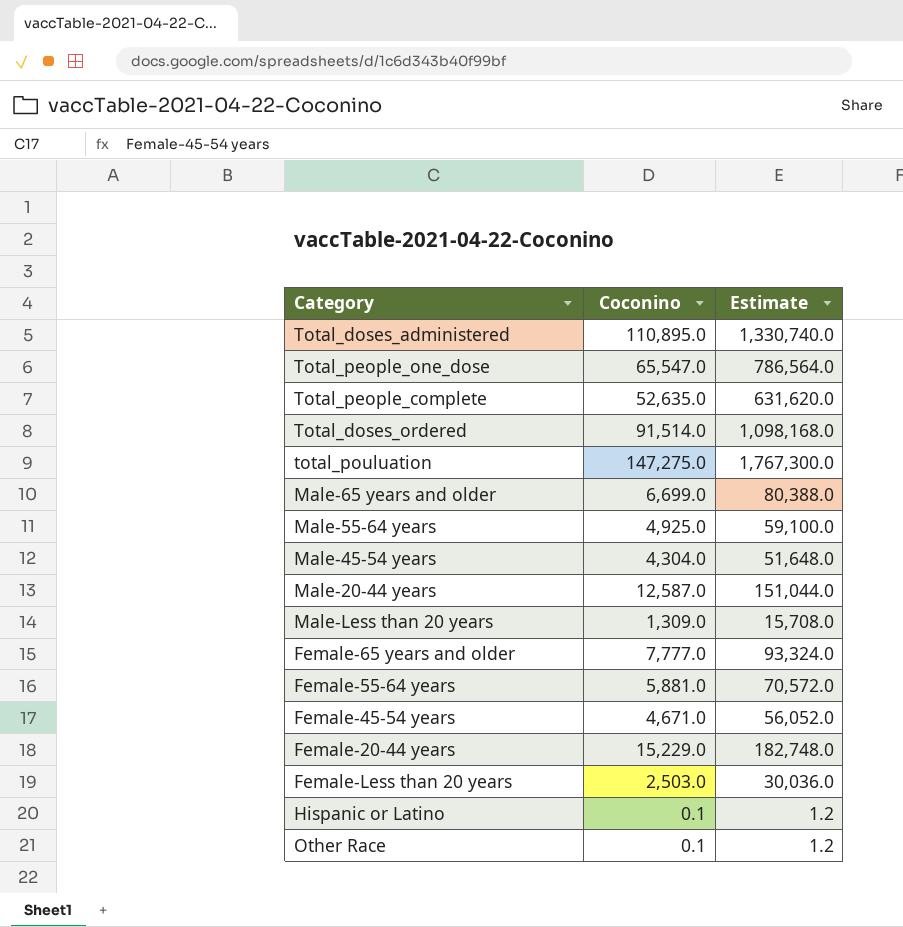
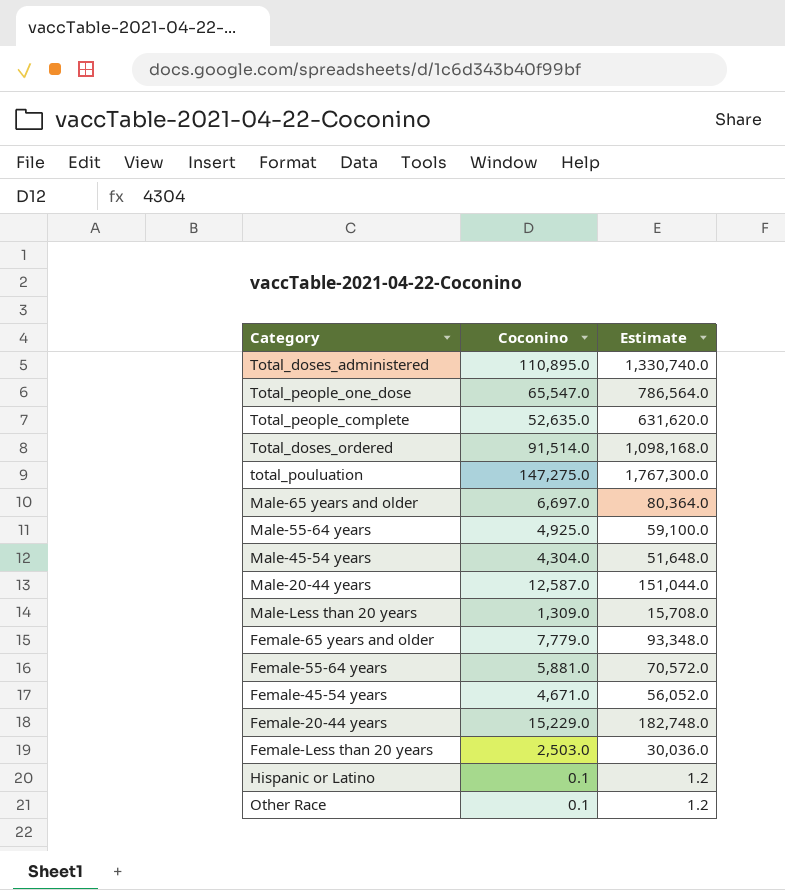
Male-65 years and older | Coconino: 6,699.0 -> 6,697.0
Male-65 years and older | Estimate: 80,388.0 -> 80,364.0
Female-65 years and older | Coconino: 7,777.0 -> 7,779.0
Female-65 years and older | Estimate: 93,324.0 -> 93,348.0

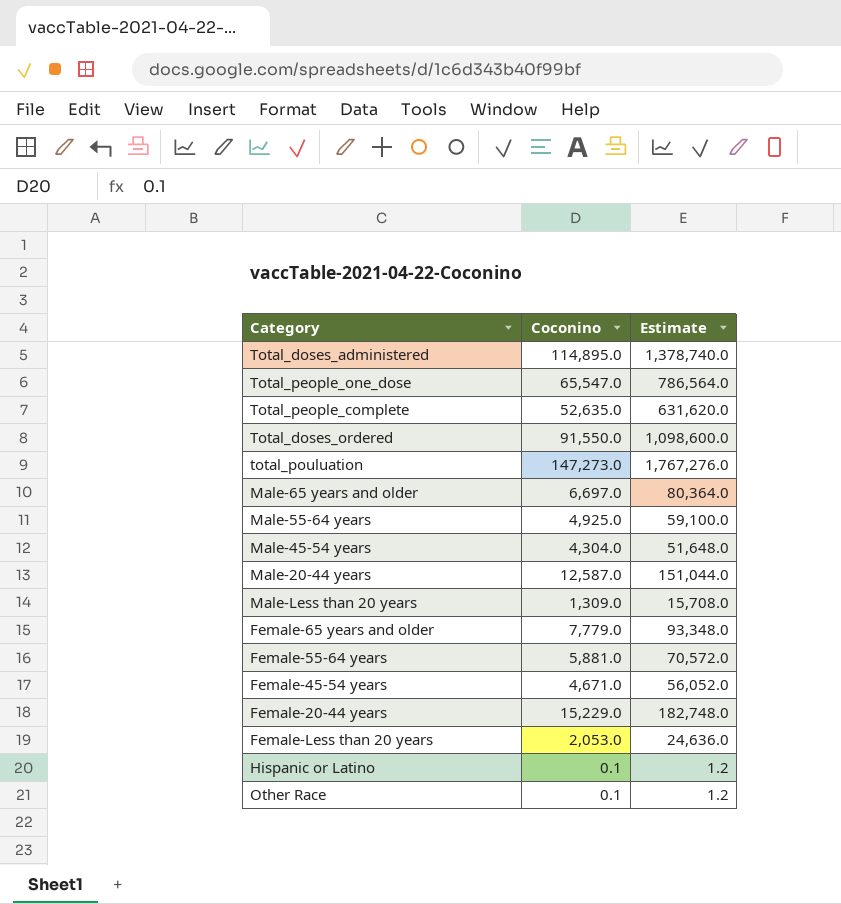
Total_doses_administered | Coconino: 110,895.0 -> 114,895.0
Total_doses_administered | Estimate: 1,330,740.0 -> 1,378,740.0
Total_doses_ordered | Coconino: 91,514.0 -> 91,550.0
Total_doses_ordered | Estimate: 1,098,168.0 -> 1,098,600.0
total_pouluation | Coconino: 147,275.0 -> 147,273.0
total_pouluation | Estimate: 1,767,300.0 -> 1,767,276.0
Female-Less than 20 years | Coconino: 2,503.0 -> 2,053.0
Female-Less than 20 years | Estimate: 30,036.0 -> 24,636.0

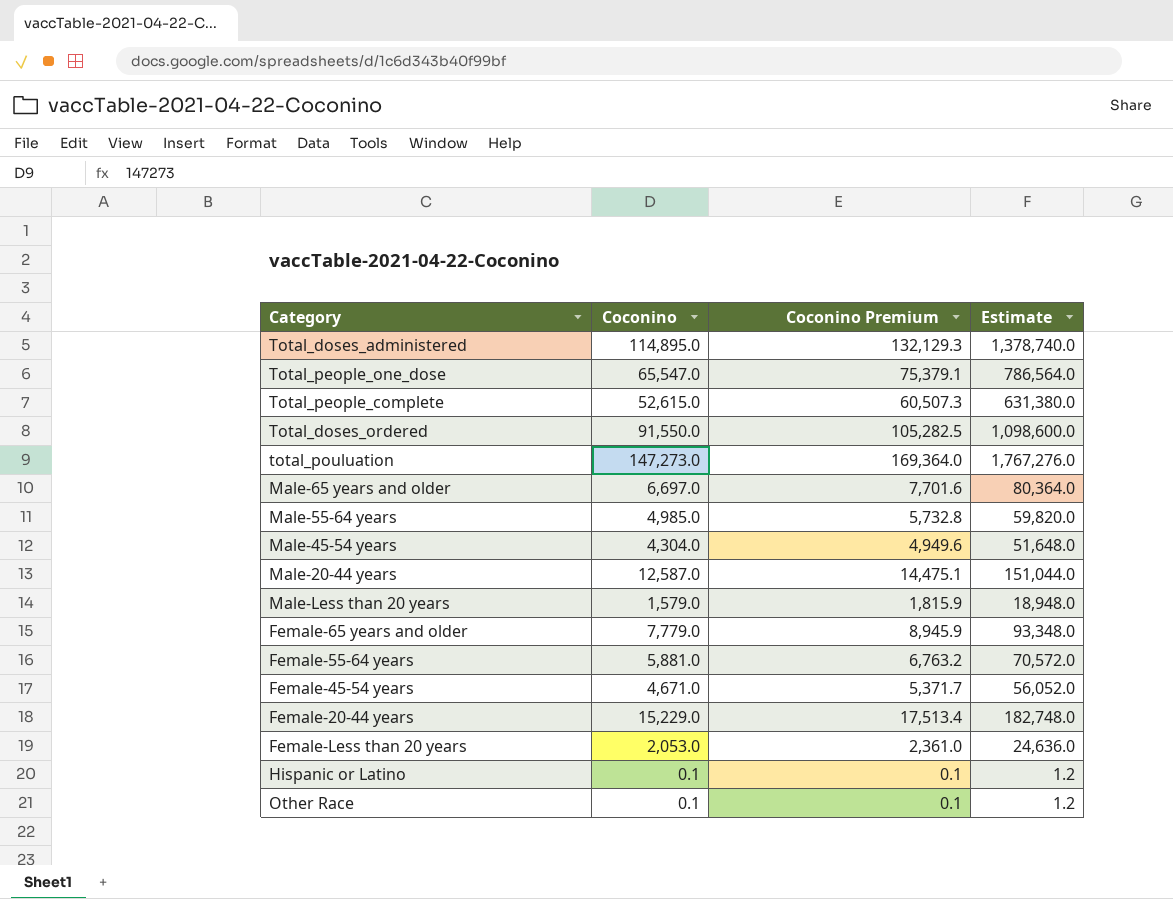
column Coconino Premium | formula: none -> [Coconino] * 1.15
Total_people_complete | Coconino: 52,635.0 -> 52,615.0
Total_people_complete | Estimate: 631,620.0 -> 631,380.0
Male-55-64 years | Coconino: 4,925.0 -> 4,985.0
Male-55-64 years | Estimate: 59,100.0 -> 59,820.0
Male-Less than 20 years | Coconino: 1,309.0 -> 1,579.0
Male-Less than 20 years | Estimate: 15,708.0 -> 18,948.0

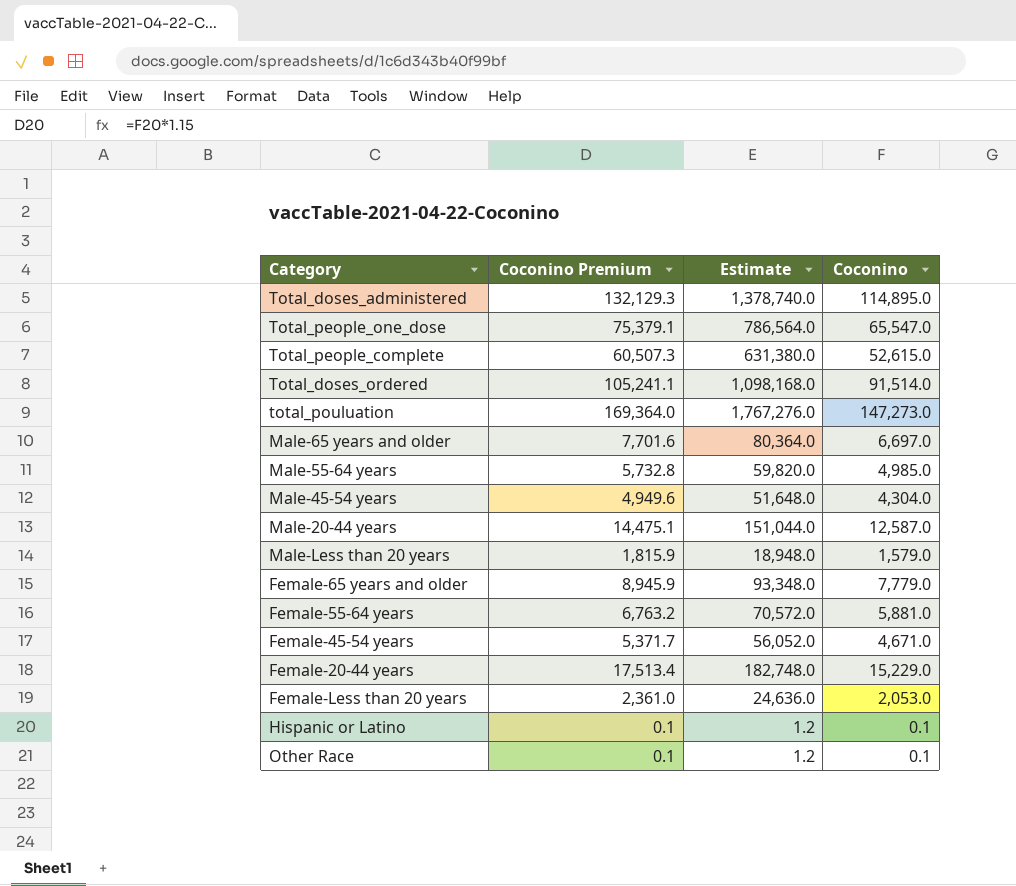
column Coconino | position: 2 -> 4
Total_doses_ordered | Coconino Premium: 105,282.5 -> 105,241.1
Total_doses_ordered | Estimate: 1,098,600.0 -> 1,098,168.0
Total_doses_ordered | Coconino: 91,550.0 -> 91,514.0

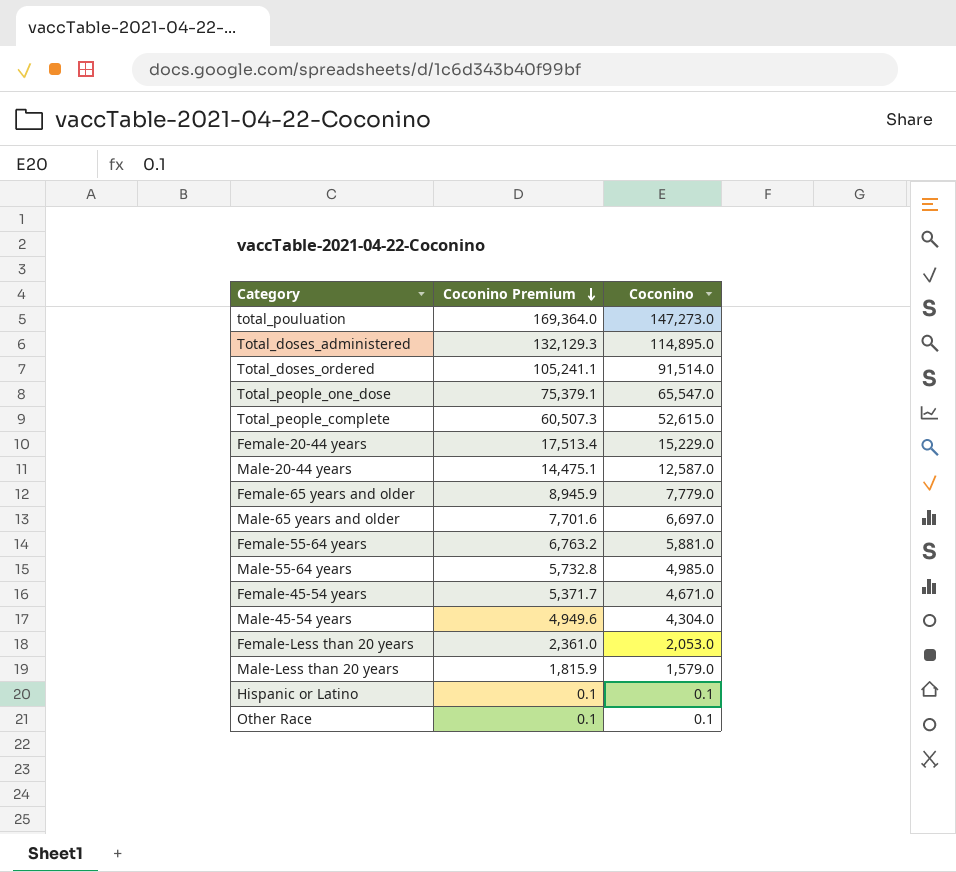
row order: none -> Coconino Premium descending
column Estimate | formula: [Coconino] * 12 -> none

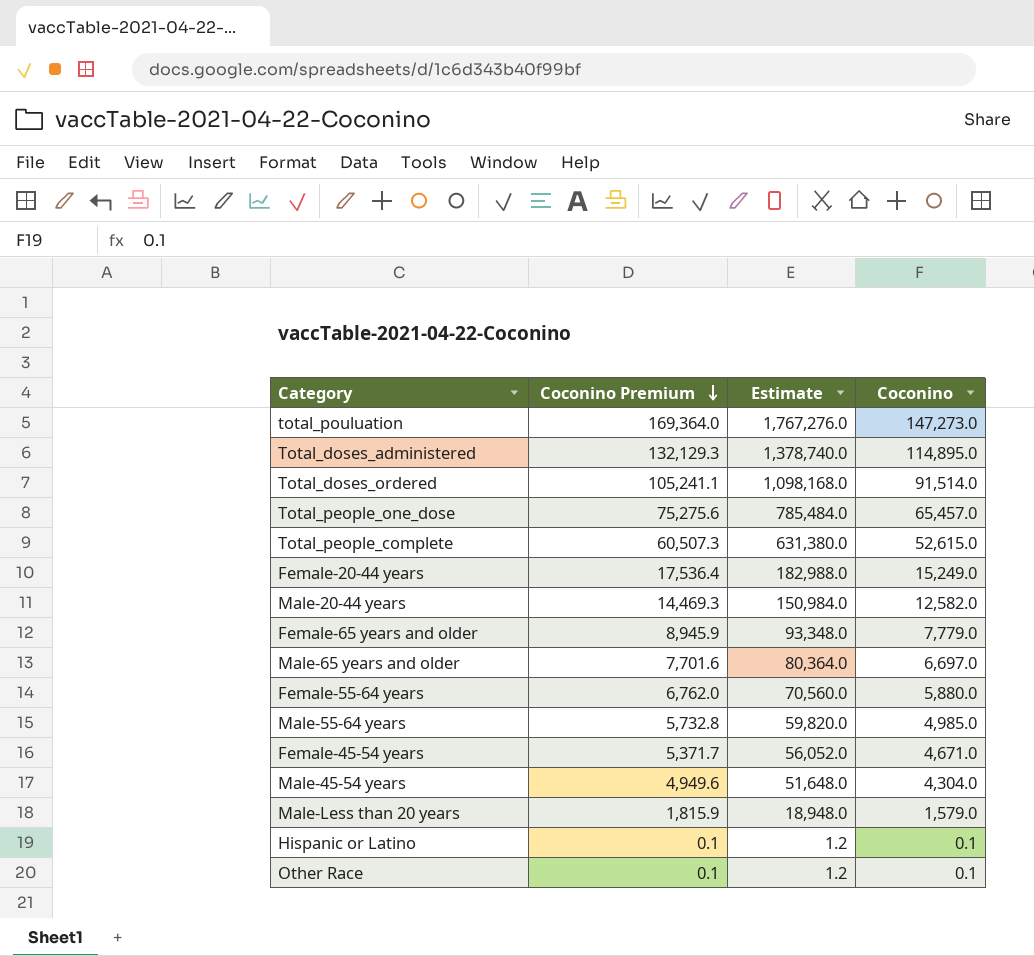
column Estimate | formula: none -> [Coconino] * 12
row Female-Less than 20 years: 2,361.0 | 2,053.0 -> none
Total_people_one_dose | Coconino Premium: 75,379.1 -> 75,275.6
Total_people_one_dose | Coconino: 65,547.0 -> 65,457.0
Female-20-44 years | Coconino Premium: 17,513.4 -> 17,536.4
Female-20-44 years | Coconino: 15,229.0 -> 15,249.0
Male-20-44 years | Coconino Premium: 14,475.1 -> 14,469.3
Male-20-44 years | Coconino: 12,587.0 -> 12,582.0
Female-55-64 years | Coconino Premium: 6,763.2 -> 6,762.0
Female-55-64 years | Coconino: 5,881.0 -> 5,880.0

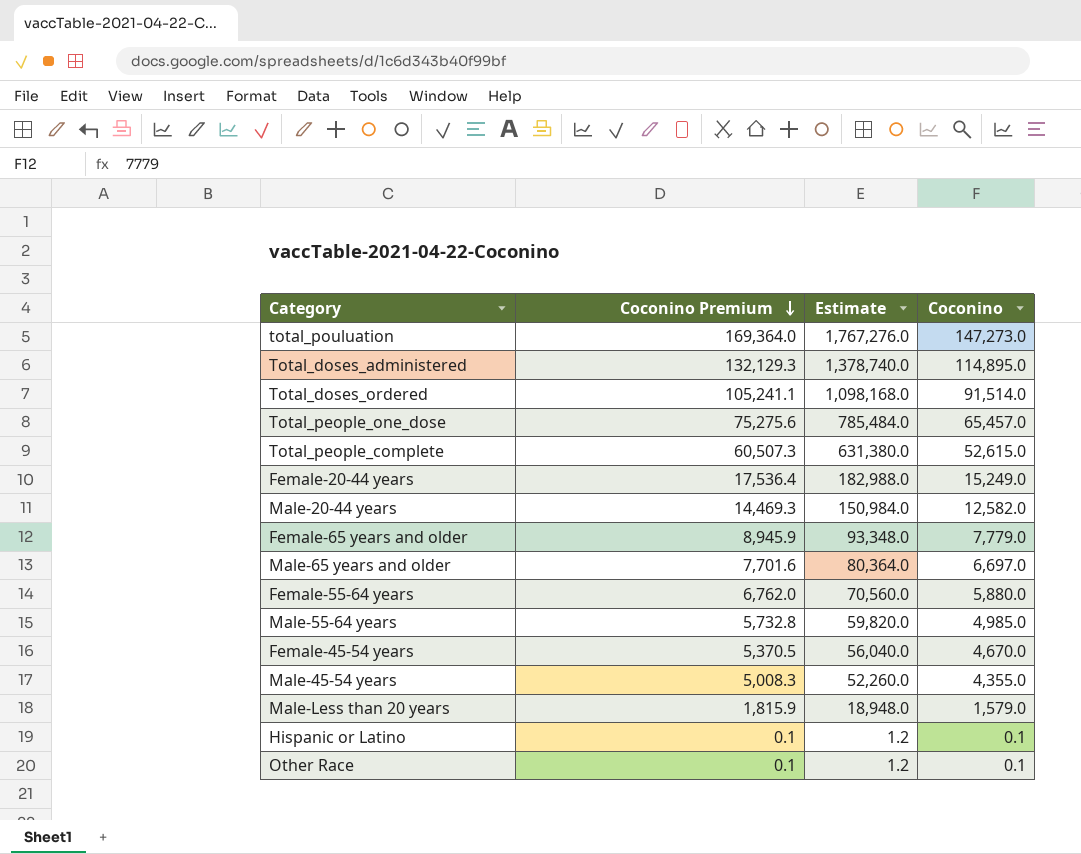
Female-45-54 years | Coconino Premium: 5,371.7 -> 5,370.5
Female-45-54 years | Estimate: 56,052.0 -> 56,040.0
Female-45-54 years | Coconino: 4,671.0 -> 4,670.0
Male-45-54 years | Coconino Premium: 4,949.6 -> 5,008.3
Male-45-54 years | Estimate: 51,648.0 -> 52,260.0
Male-45-54 years | Coconino: 4,304.0 -> 4,355.0

